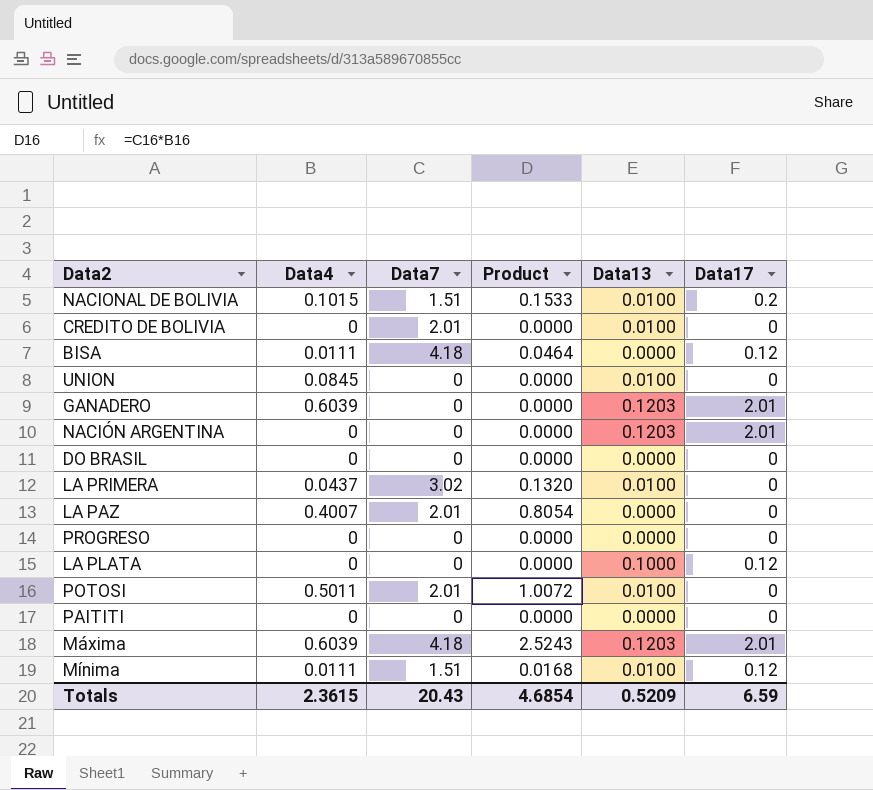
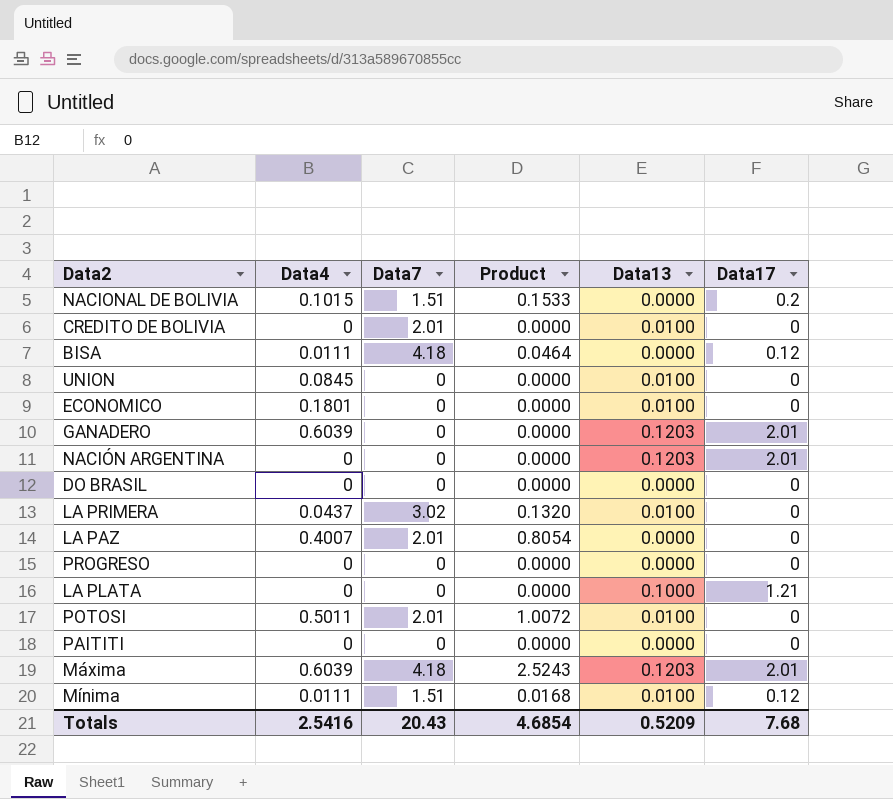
NACIONAL DE BOLIVIA | Data13: 0.0100 -> 0.0000
row ECONOMICO: none -> 0.1801 | 0 | 0.0000 | 0.0100 | 0
LA PLATA | Data17: 0.12 -> 1.21
Totals | Data4: 2.3615 -> 2.5416
Totals | Data17: 6.59 -> 7.68

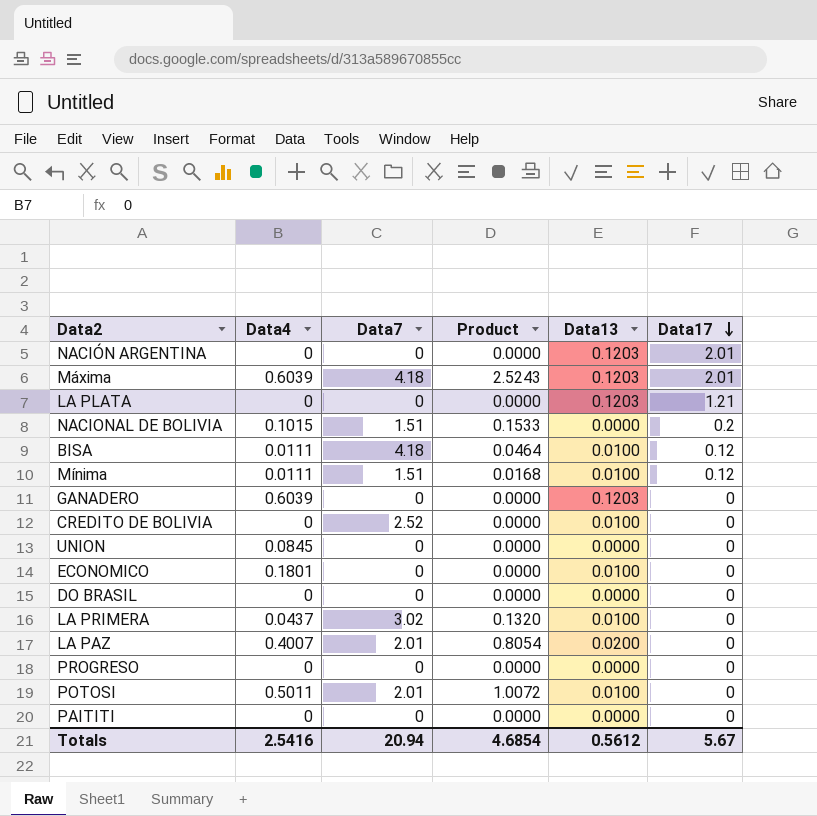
row order: none -> Data17 descending
LA PLATA | Data13: 0.1000 -> 0.1203
BISA | Data13: 0.0000 -> 0.0100
GANADERO | Data17: 2.01 -> 0
CREDITO DE BOLIVIA | Data7: 2.01 -> 2.52
UNION | Data13: 0.0100 -> 0.0000
LA PAZ | Data13: 0.0000 -> 0.0200
Totals | Data7: 20.43 -> 20.94
Totals | Data13: 0.5209 -> 0.5612
Totals | Data17: 7.68 -> 5.67

